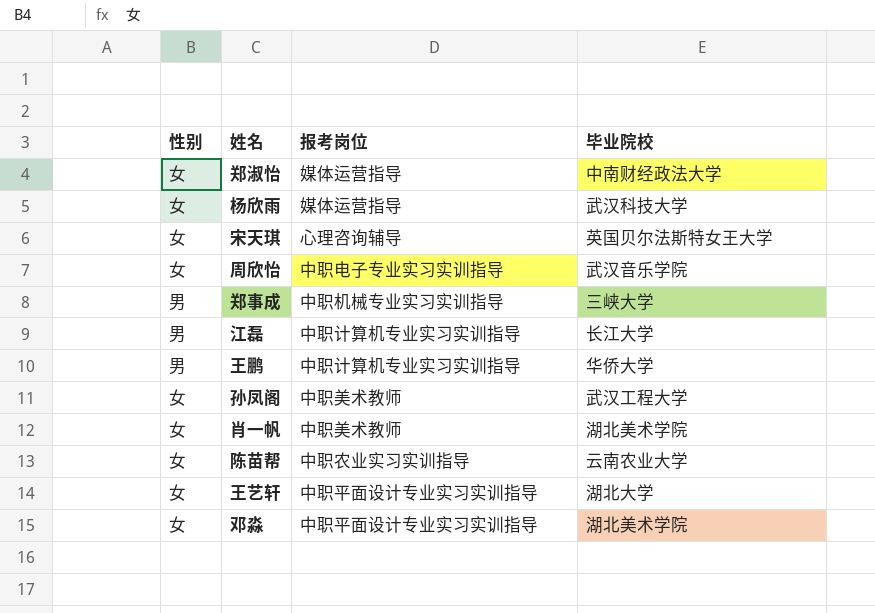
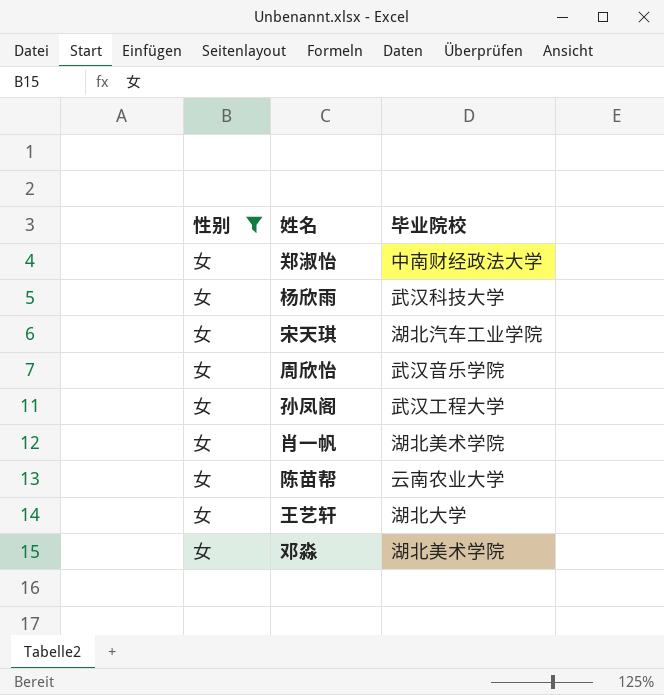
filter: none -> 性别 = 女
column 报考岗位 | position: 3 -> none
宋天琪 | 毕业院校: 英国贝尔法斯特女王大学 -> 湖北汽车工业学院

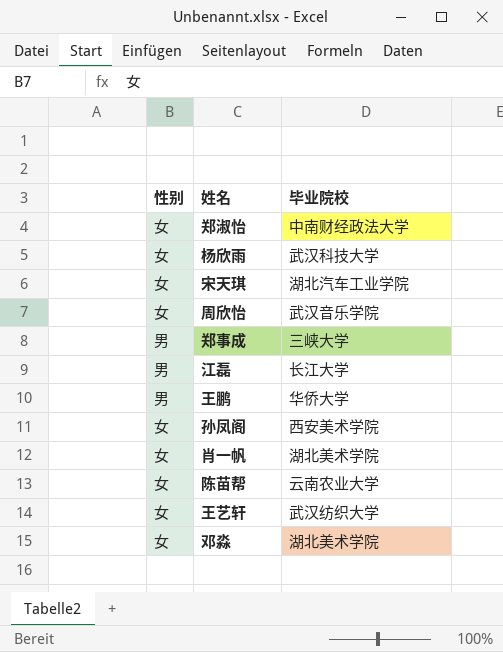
filter: 性别 = 女 -> none
孙凤阁 | 毕业院校: 武汉工程大学 -> 西安美术学院
王艺轩 | 毕业院校: 湖北大学 -> 武汉纺织大学

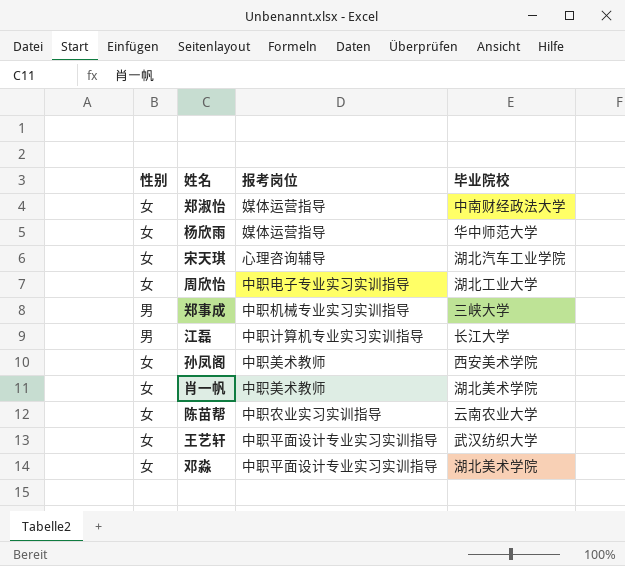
column 报考岗位 | position: none -> 3
row 王鹏: 男 | 华侨大学 -> none
杨欣雨 | 毕业院校: 武汉科技大学 -> 华中师范大学
周欣怡 | 毕业院校: 武汉音乐学院 -> 湖北工业大学

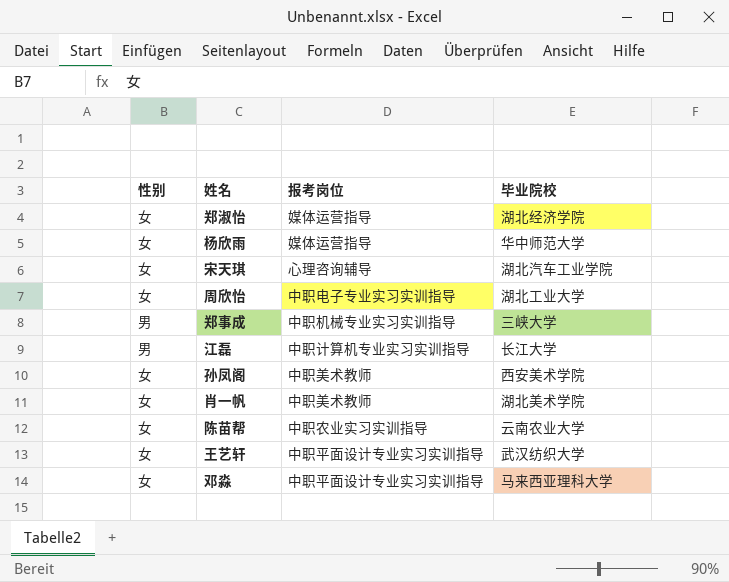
郑淑怡 | 毕业院校: 中南财经政法大学 -> 湖北经济学院
邓淼 | 毕业院校: 湖北美术学院 -> 马来西亚理科大学

